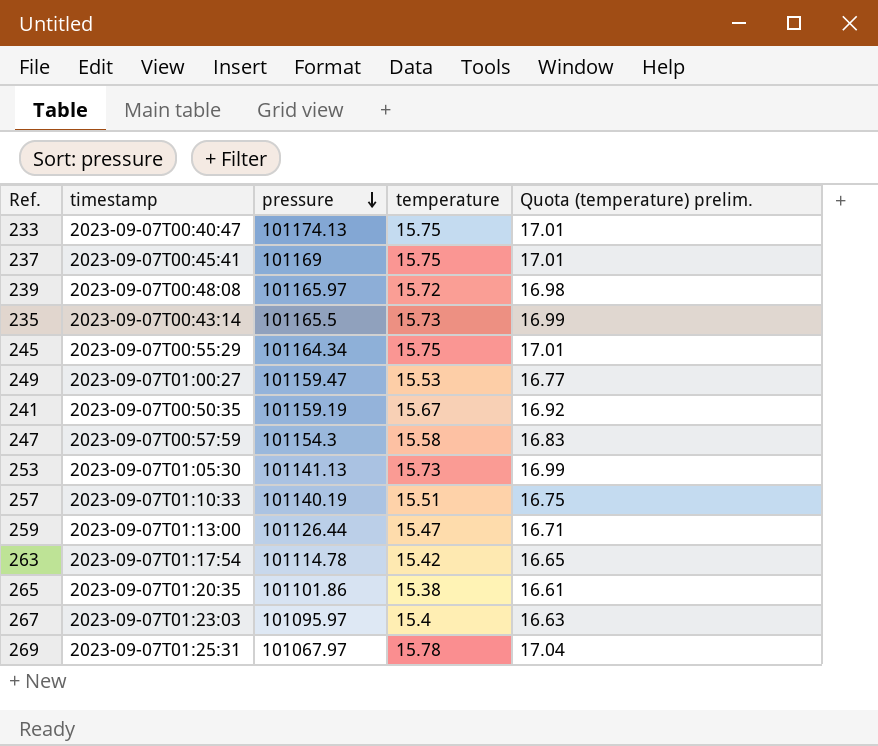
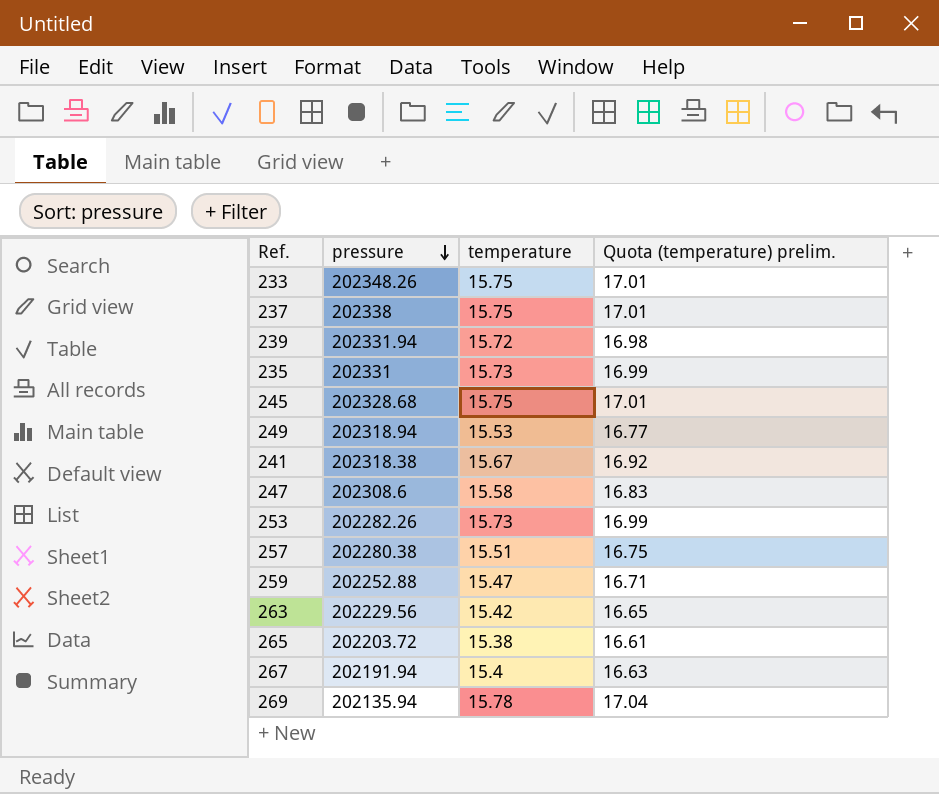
column timestamp | position: 2 -> none
233 | pressure: 101174.13 -> 202348.26
237 | pressure: 101169 -> 202338
239 | pressure: 101165.97 -> 202331.94
235 | pressure: 101165.5 -> 202331
245 | pressure: 101164.34 -> 202328.68
249 | pressure: 101159.47 -> 202318.94
241 | pressure: 101159.19 -> 202318.38
247 | pressure: 101154.3 -> 202308.6
253 | pressure: 101141.13 -> 202282.26
257 | pressure: 101140.19 -> 202280.38
259 | pressure: 101126.44 -> 202252.88
263 | pressure: 101114.78 -> 202229.56
265 | pressure: 101101.86 -> 202203.72
267 | pressure: 101095.97 -> 202191.94
269 | pressure: 101067.97 -> 202135.94

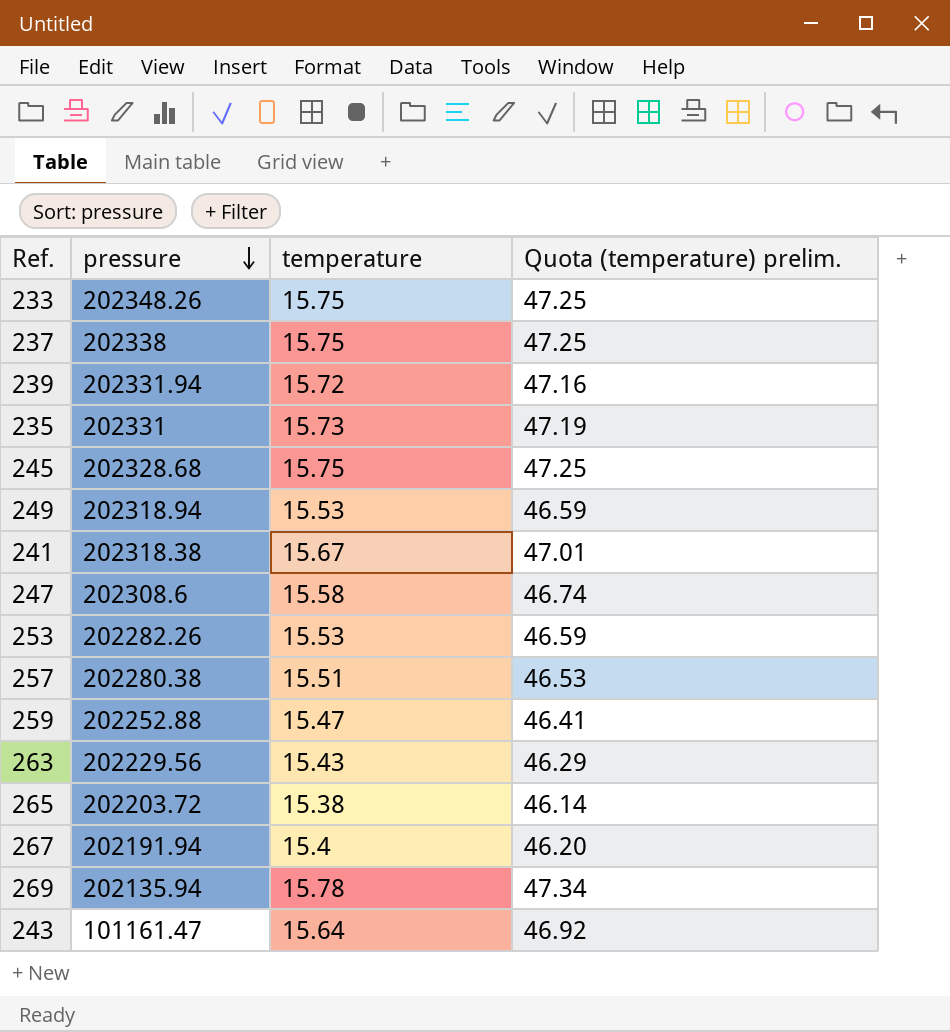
column Quota (temperature) prelim. | formula: [temperature] * 1.08 -> [temperature] * 3
253 | temperature: 15.73 -> 15.53
263 | temperature: 15.42 -> 15.43
row 243: none -> 101161.47 | 15.64 | 46.92

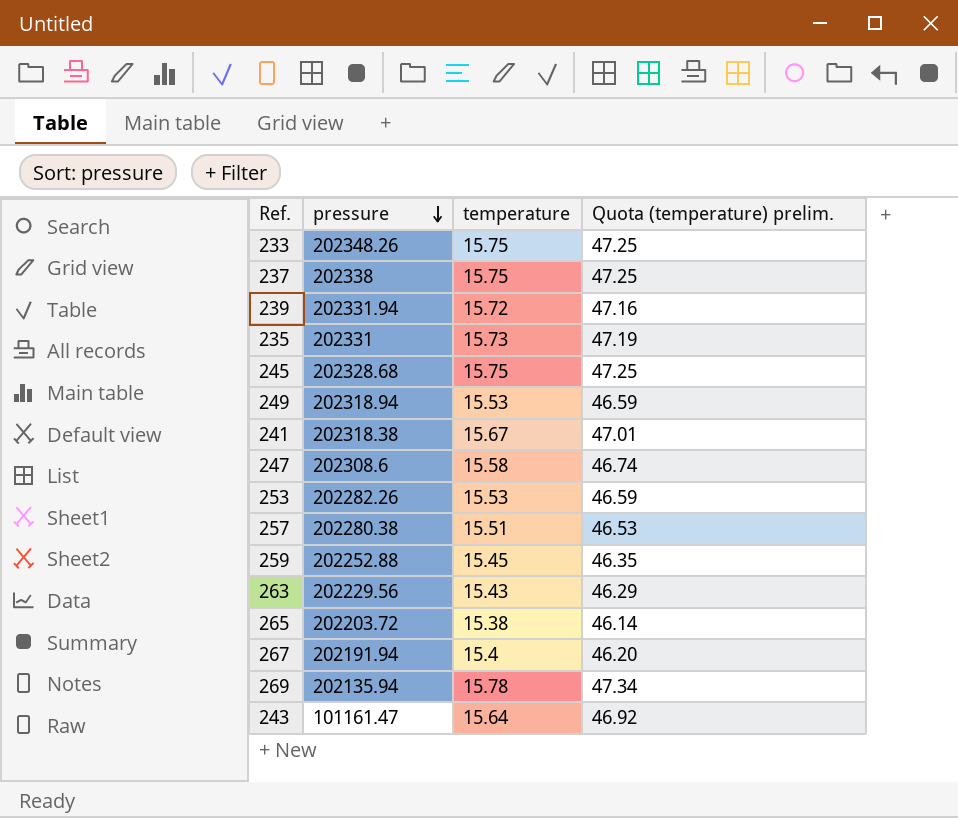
259 | temperature: 15.47 -> 15.45
259 | Quota (temperature) prelim.: 46.41 -> 46.35

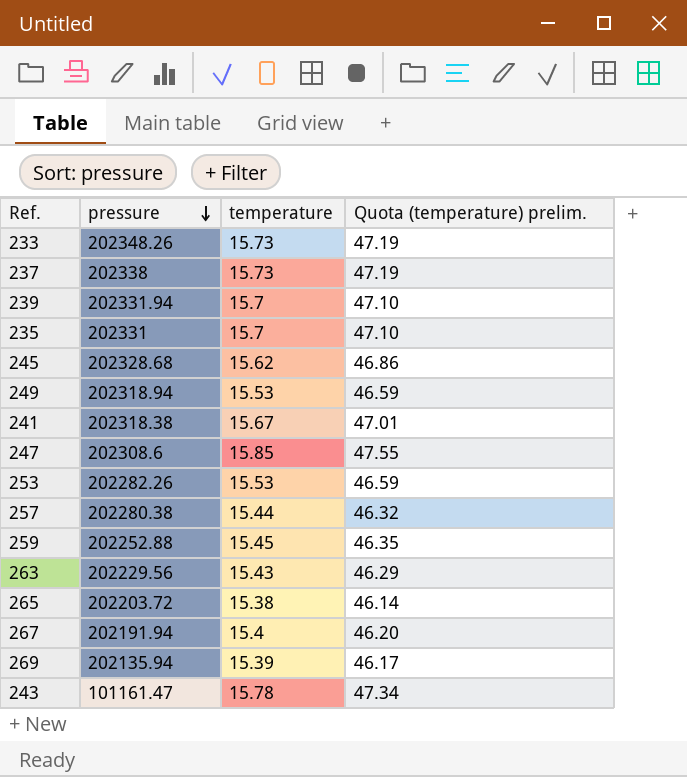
233 | temperature: 15.75 -> 15.73
233 | Quota (temperature) prelim.: 47.25 -> 47.19
237 | temperature: 15.75 -> 15.73
237 | Quota (temperature) prelim.: 47.25 -> 47.19
239 | temperature: 15.72 -> 15.7
239 | Quota (temperature) prelim.: 47.16 -> 47.10
235 | temperature: 15.73 -> 15.7
235 | Quota (temperature) prelim.: 47.19 -> 47.10
245 | temperature: 15.75 -> 15.62
245 | Quota (temperature) prelim.: 47.25 -> 46.86
247 | temperature: 15.58 -> 15.85
247 | Quota (temperature) prelim.: 46.74 -> 47.55
257 | temperature: 15.51 -> 15.44
257 | Quota (temperature) prelim.: 46.53 -> 46.32
269 | temperature: 15.78 -> 15.39
269 | Quota (temperature) prelim.: 47.34 -> 46.17
243 | temperature: 15.64 -> 15.78
243 | Quota (temperature) prelim.: 46.92 -> 47.34

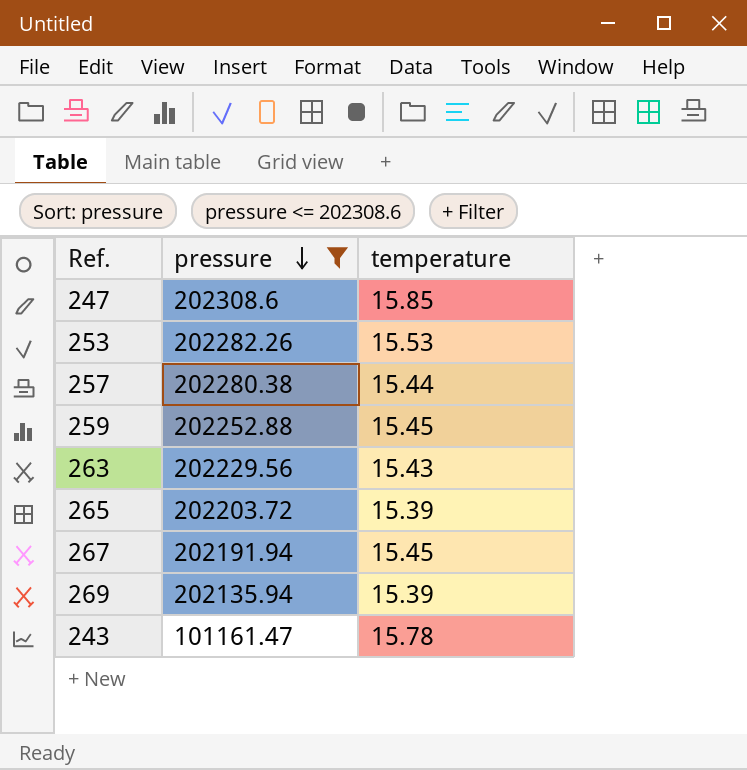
filter: none -> pressure <= 202308.6
column Quota (temperature) prelim. | formula: [temperature] * 3 -> none
265 | temperature: 15.38 -> 15.39
267 | temperature: 15.4 -> 15.45

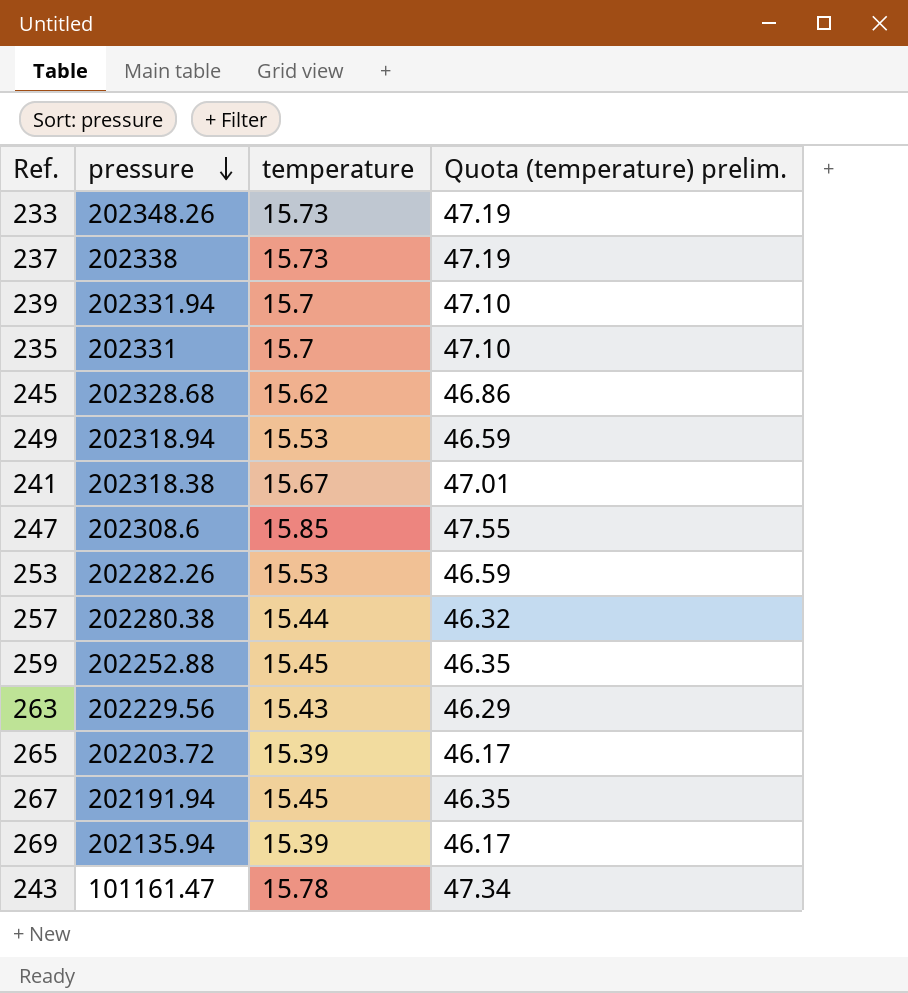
filter: pressure <= 202308.6 -> none
column Quota (temperature) prelim. | formula: none -> [temperature] * 3

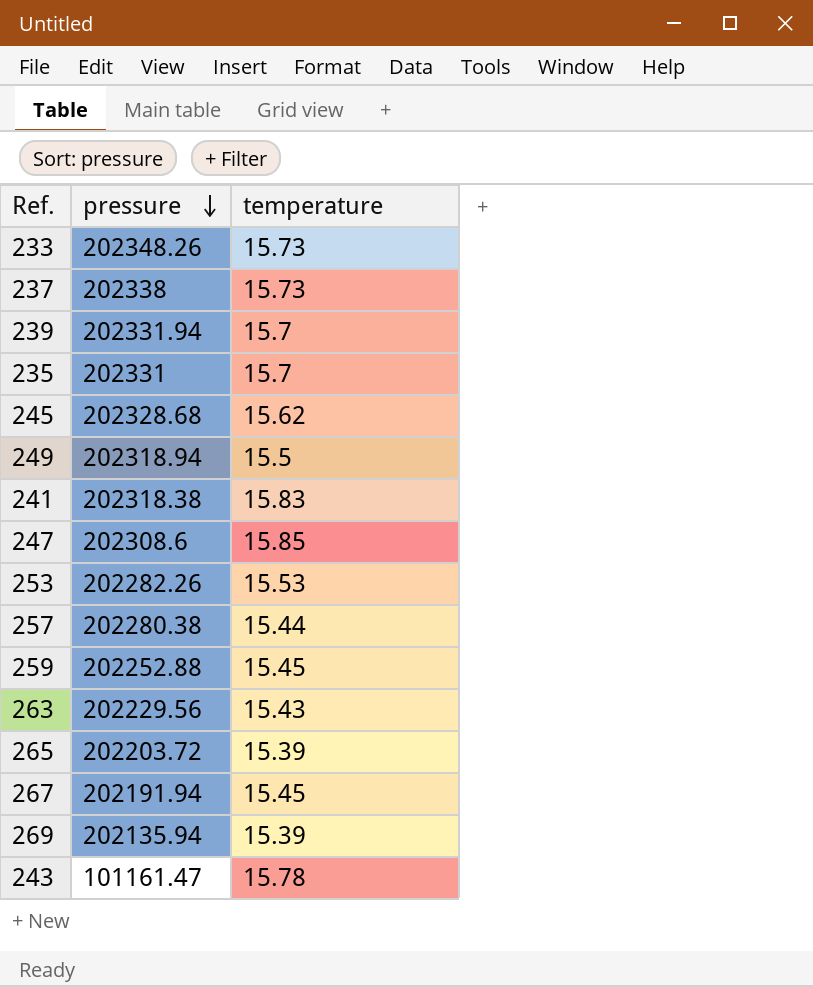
column Quota (temperature) prelim. | formula: [temperature] * 3 -> none
249 | temperature: 15.53 -> 15.5
241 | temperature: 15.67 -> 15.83

